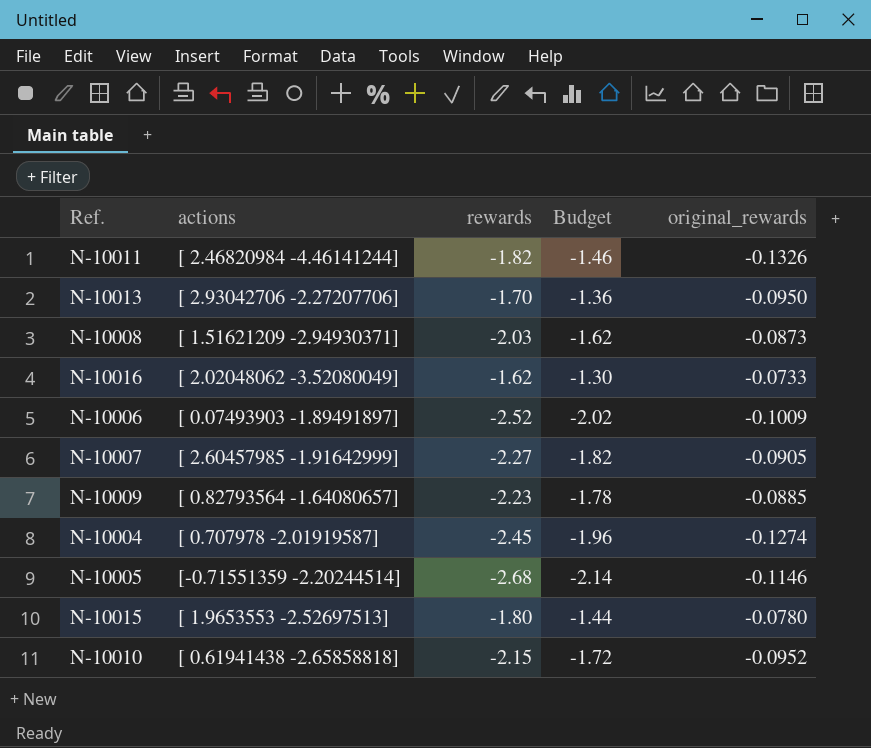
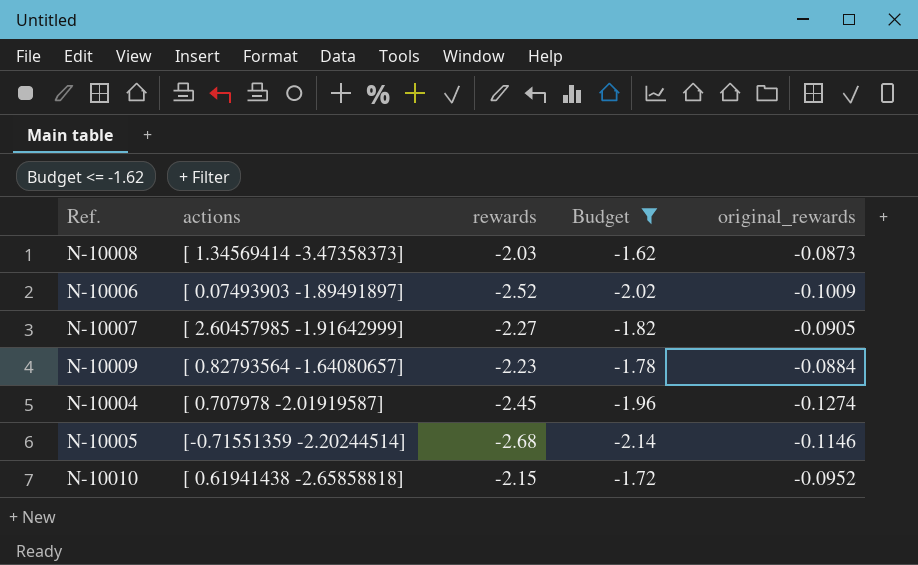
filter: none -> Budget <= -1.62
N-10008 | actions: [ 1.51621209 -2.94930371] -> [ 1.34569414 -3.47358373]
N-10009 | original_rewards: -0.0885 -> -0.0884

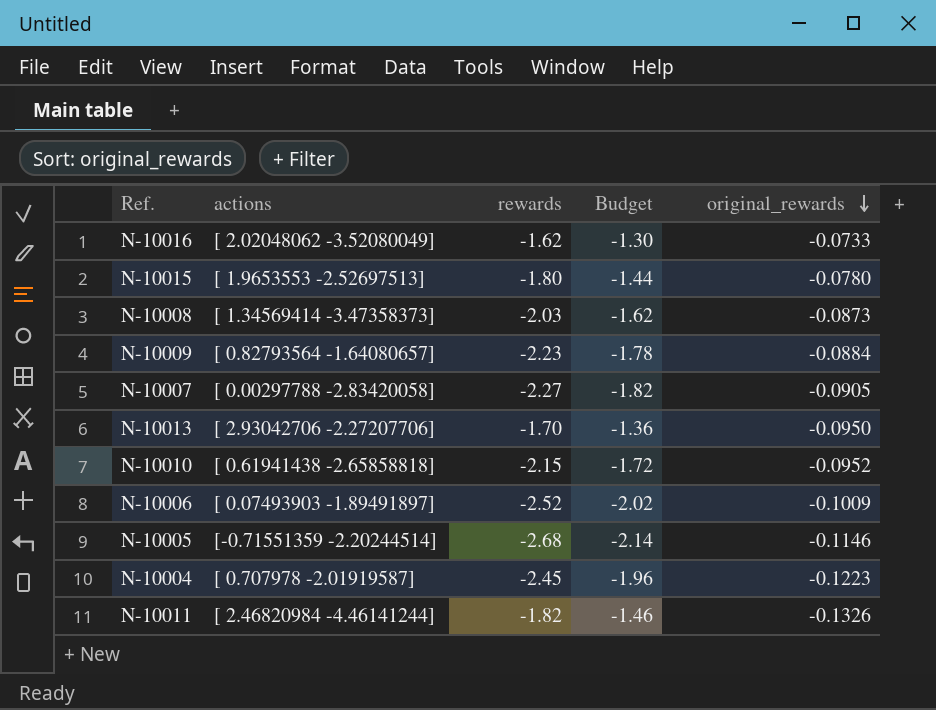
filter: Budget <= -1.62 -> none
row order: none -> original_rewards descending
N-10007 | actions: [ 2.60457985 -1.91642999] -> [ 0.00297788 -2.83420058]
N-10004 | original_rewards: -0.1274 -> -0.1223

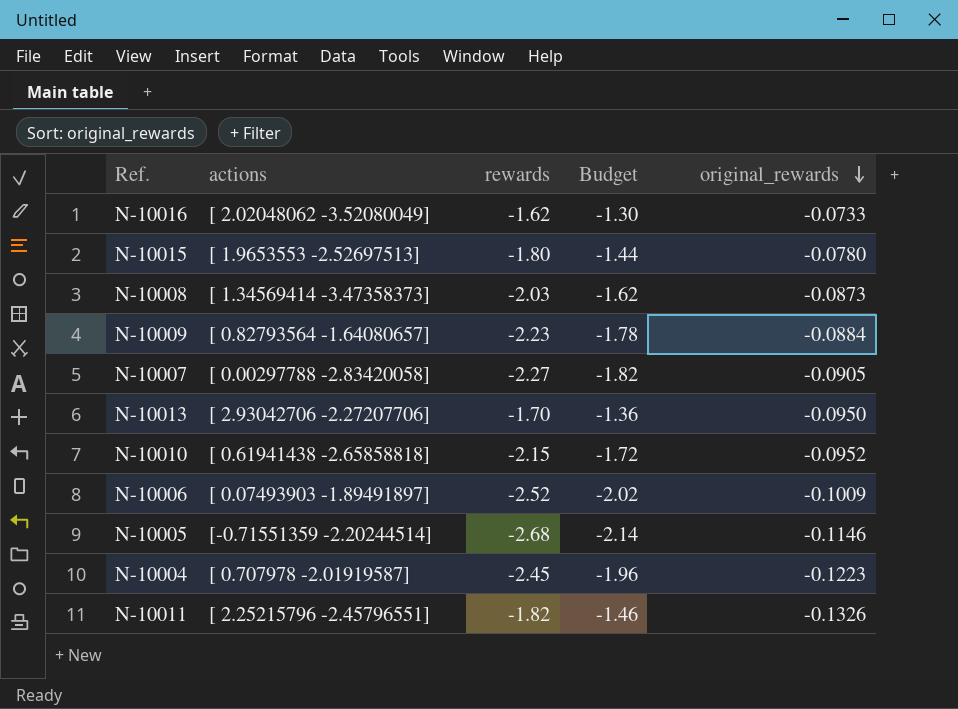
N-10011 | actions: [ 2.46820984 -4.46141244] -> [ 2.25215796 -2.45796551]

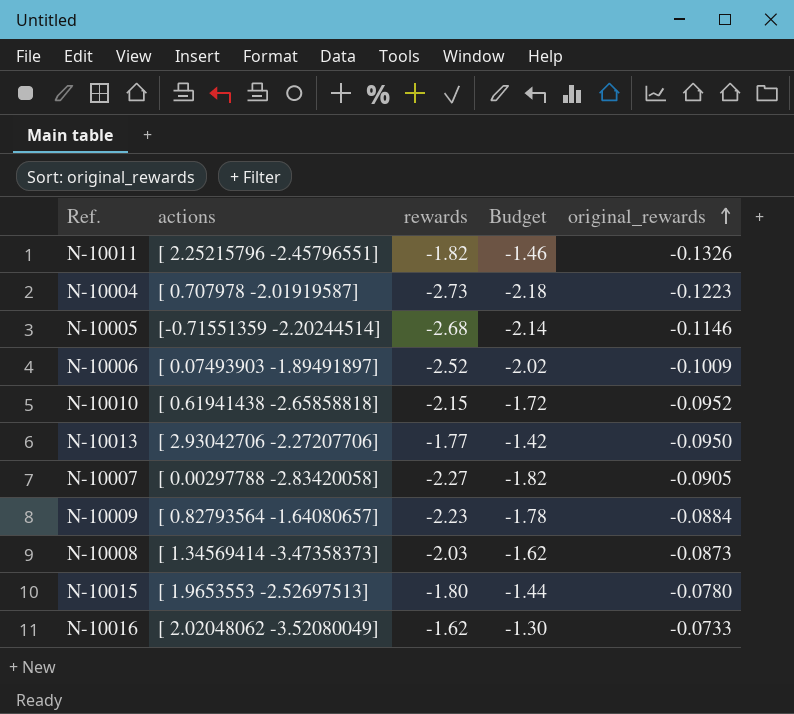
row order: original_rewards descending -> original_rewards ascending
N-10004 | rewards: -2.45 -> -2.73
N-10004 | Budget: -1.96 -> -2.18
N-10013 | rewards: -1.70 -> -1.77
N-10013 | Budget: -1.36 -> -1.42

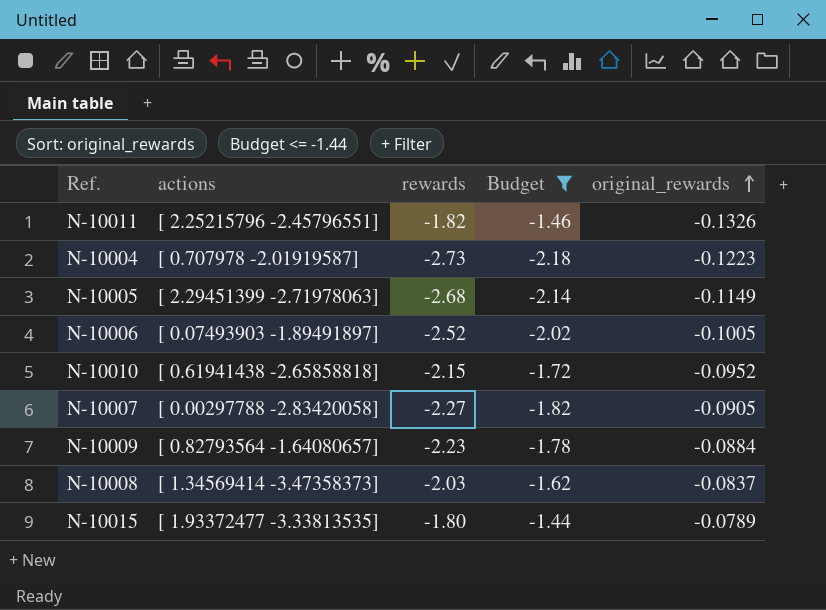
filter: none -> Budget <= -1.44
N-10005 | actions: [-0.71551359 -2.20244514] -> [ 2.29451399 -2.71978063]
N-10005 | original_rewards: -0.1146 -> -0.1149
N-10006 | original_rewards: -0.1009 -> -0.1005
N-10008 | original_rewards: -0.0873 -> -0.0837
N-10015 | actions: [ 1.9653553 -2.52697513] -> [ 1.93372477 -3.33813535]
N-10015 | original_rewards: -0.0780 -> -0.0789

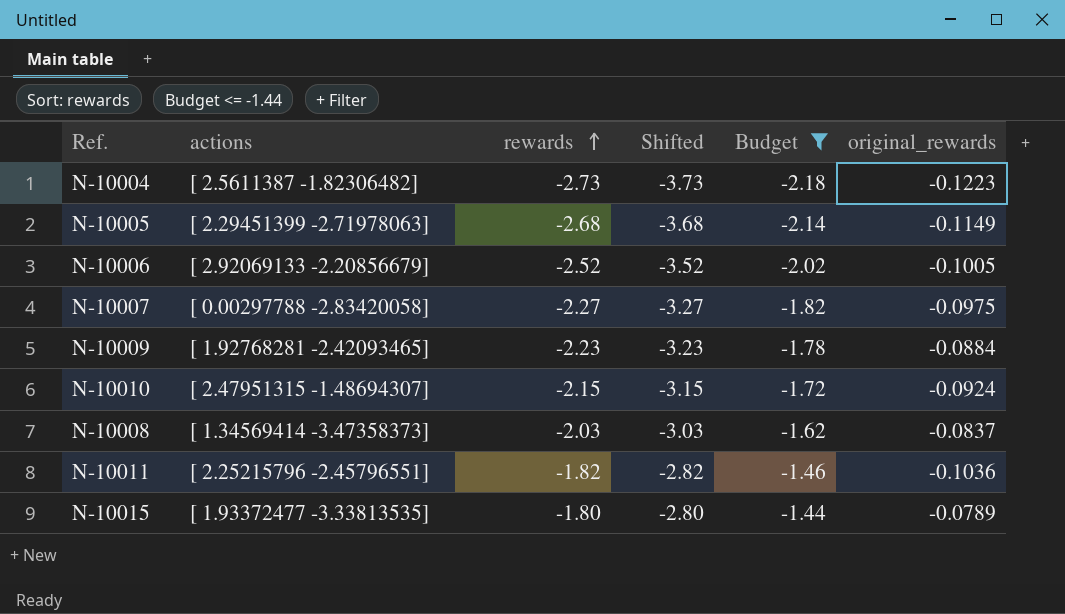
row order: original_rewards ascending -> rewards ascending
column Shifted | formula: none -> [rewards] - 1
N-10004 | actions: [ 0.707978 -2.01919587] -> [ 2.5611387 -1.82306482]
N-10006 | actions: [ 0.07493903 -1.89491897] -> [ 2.92069133 -2.20856679]
N-10007 | original_rewards: -0.0905 -> -0.0975
N-10009 | actions: [ 0.82793564 -1.64080657] -> [ 1.92768281 -2.42093465]
N-10010 | actions: [ 0.61941438 -2.65858818] -> [ 2.47951315 -1.48694307]
N-10010 | original_rewards: -0.0952 -> -0.0924
N-10011 | original_rewards: -0.1326 -> -0.1036

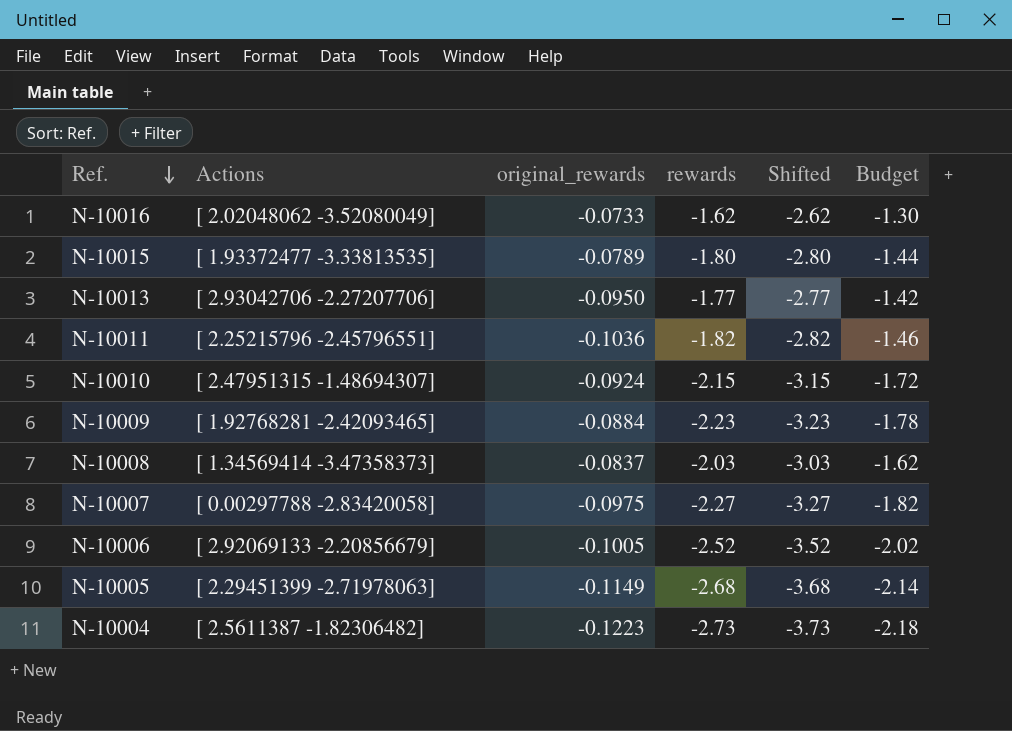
filter: Budget <= -1.44 -> none
row order: rewards ascending -> Ref. descending
column name: actions -> Actions
column original_rewards | position: 6 -> 3

